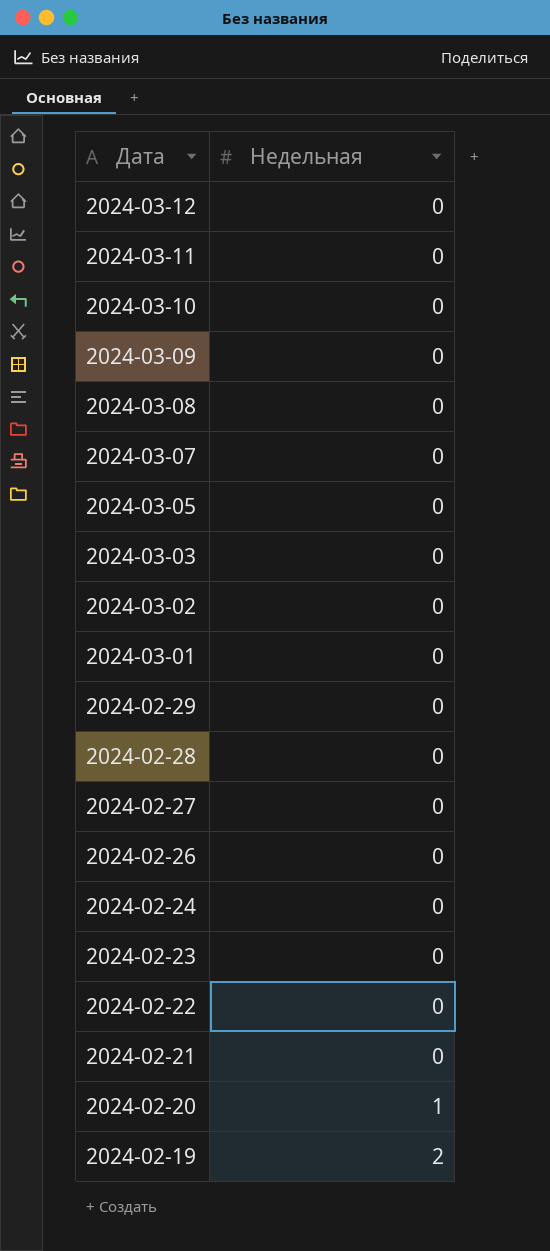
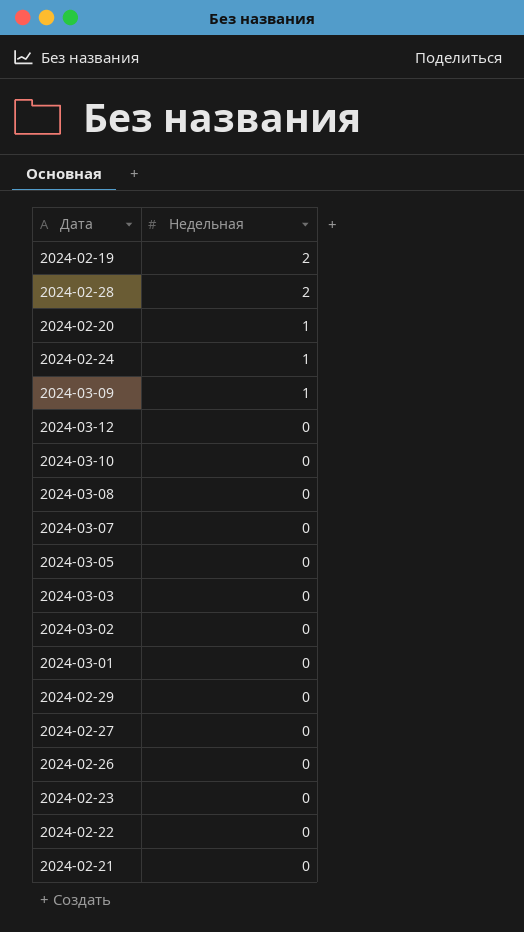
row order: Дата descending -> Недельная descending
row 2024-03-11: 0 -> none
2024-02-28 | Недельная: 0 -> 2
2024-02-24 | Недельная: 0 -> 1
2024-03-09 | Недельная: 0 -> 1

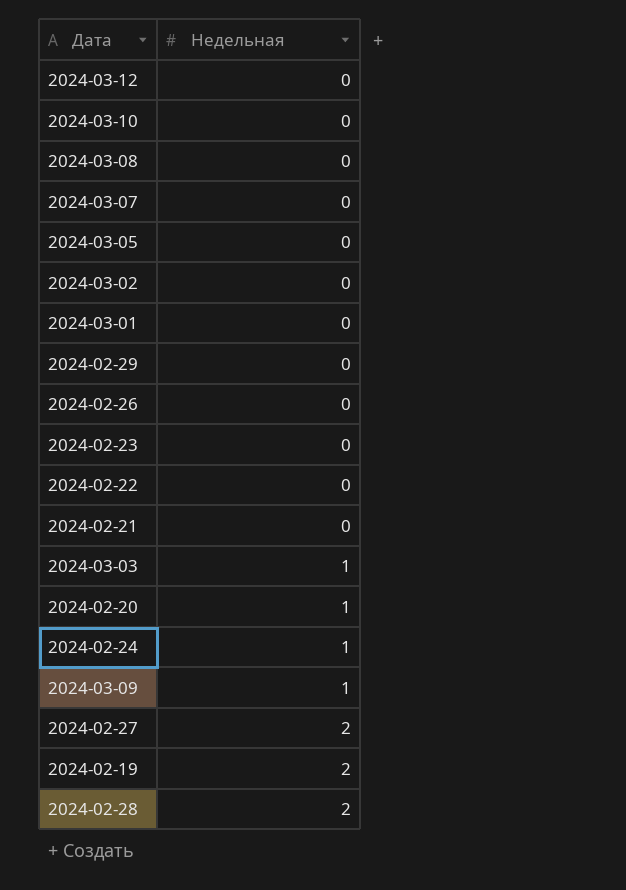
row order: Недельная descending -> Недельная ascending
2024-03-03 | Недельная: 0 -> 1
2024-02-27 | Недельная: 0 -> 2

